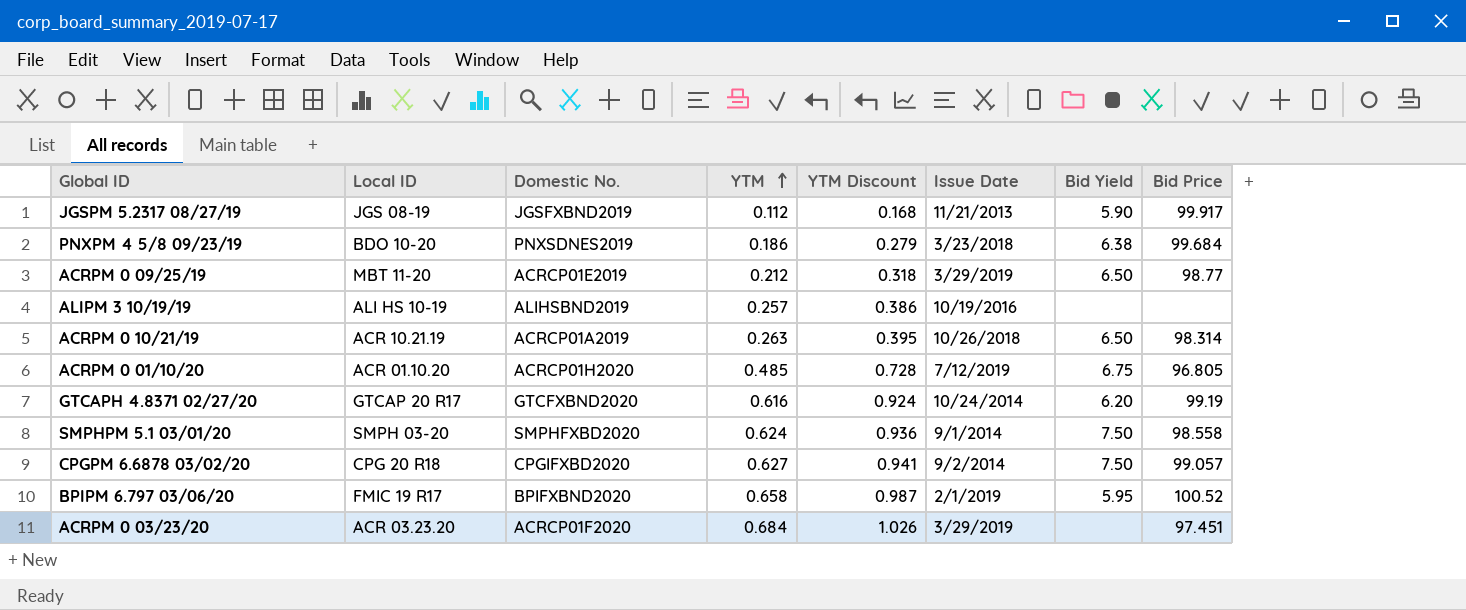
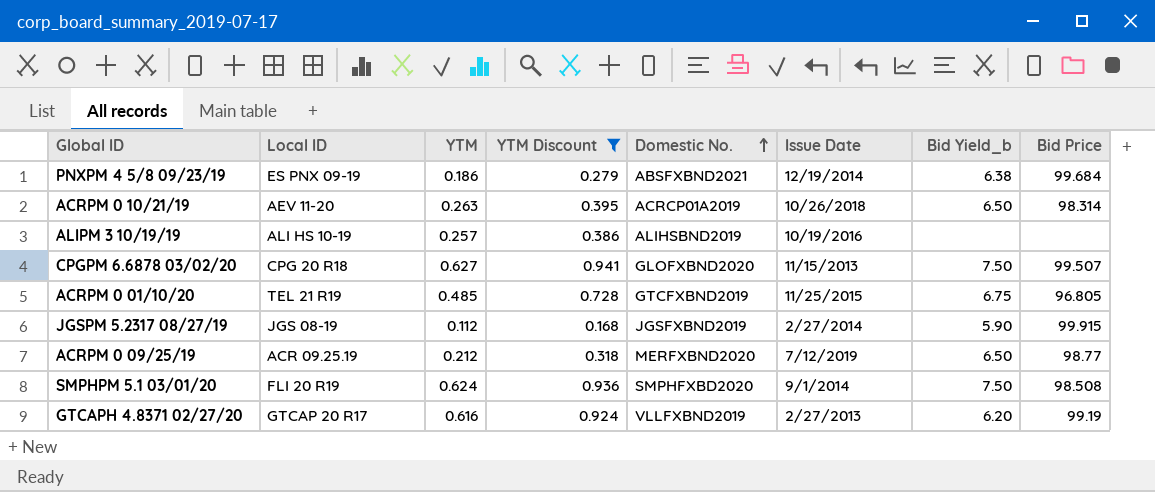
filter: none -> YTM Discount <= 0.941
row order: YTM ascending -> Domestic No. ascending
column Domestic No. | position: 3 -> 5
column name: Bid Yield -> Bid Yield_b
PNXPM 4 5/8 09/23/19 | Local ID: BDO 10-20 -> ES PNX 09-19
PNXPM 4 5/8 09/23/19 | Domestic No.: PNXSDNES2019 -> ABSFXBND2021
PNXPM 4 5/8 09/23/19 | Issue Date: 3/23/2018 -> 12/19/2014
ACRPM 0 10/21/19 | Local ID: ACR 10.21.19 -> AEV 11-20
CPGPM 6.6878 03/02/20 | Domestic No.: CPGIFXBD2020 -> GLOFXBND2020
CPGPM 6.6878 03/02/20 | Issue Date: 9/2/2014 -> 11/15/2013
CPGPM 6.6878 03/02/20 | Bid Price: 99.057 -> 99.507
ACRPM 0 01/10/20 | Local ID: ACR 01.10.20 -> TEL 21 R19
ACRPM 0 01/10/20 | Domestic No.: ACRCP01H2020 -> GTCFXBND2019
ACRPM 0 01/10/20 | Issue Date: 7/12/2019 -> 11/25/2015
JGSPM 5.2317 08/27/19 | Issue Date: 11/21/2013 -> 2/27/2014
JGSPM 5.2317 08/27/19 | Bid Price: 99.917 -> 99.915
ACRPM 0 09/25/19 | Local ID: MBT 11-20 -> ACR 09.25.19
ACRPM 0 09/25/19 | Domestic No.: ACRCP01E2019 -> MERFXBND2020
ACRPM 0 09/25/19 | Issue Date: 3/29/2019 -> 7/12/2019
SMPHPM 5.1 03/01/20 | Local ID: SMPH 03-20 -> FLI 20 R19
SMPHPM 5.1 03/01/20 | Bid Price: 98.558 -> 98.508
GTCAPH 4.8371 02/27/20 | Domestic No.: GTCFXBND2020 -> VLLFXBND2019
GTCAPH 4.8371 02/27/20 | Issue Date: 10/24/2014 -> 2/27/2013

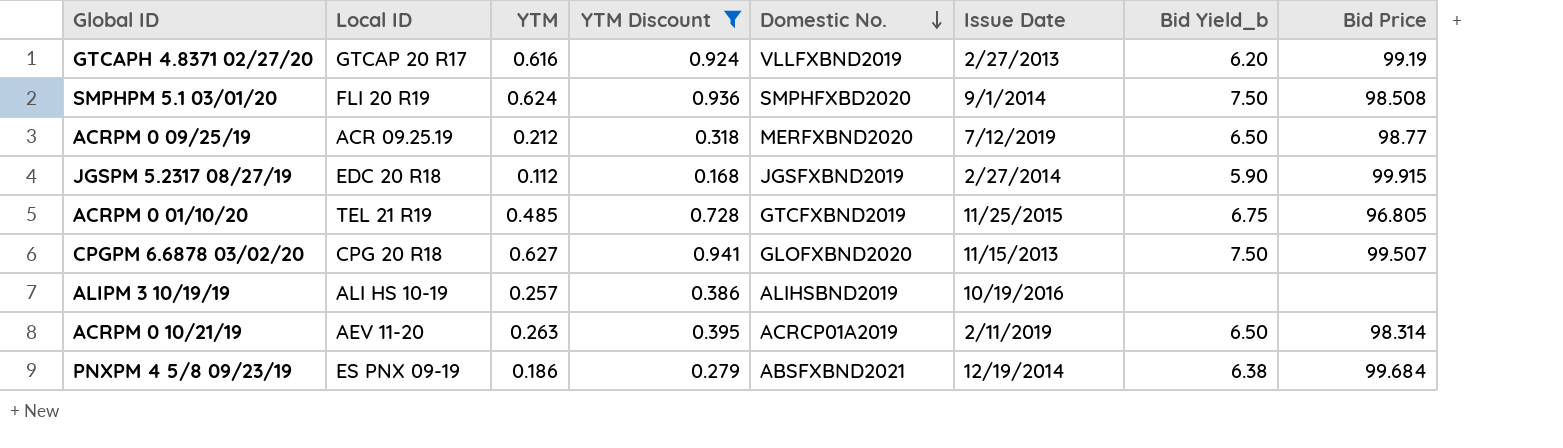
row order: Domestic No. ascending -> Domestic No. descending
JGSPM 5.2317 08/27/19 | Local ID: JGS 08-19 -> EDC 20 R18
ACRPM 0 10/21/19 | Issue Date: 10/26/2018 -> 2/11/2019

